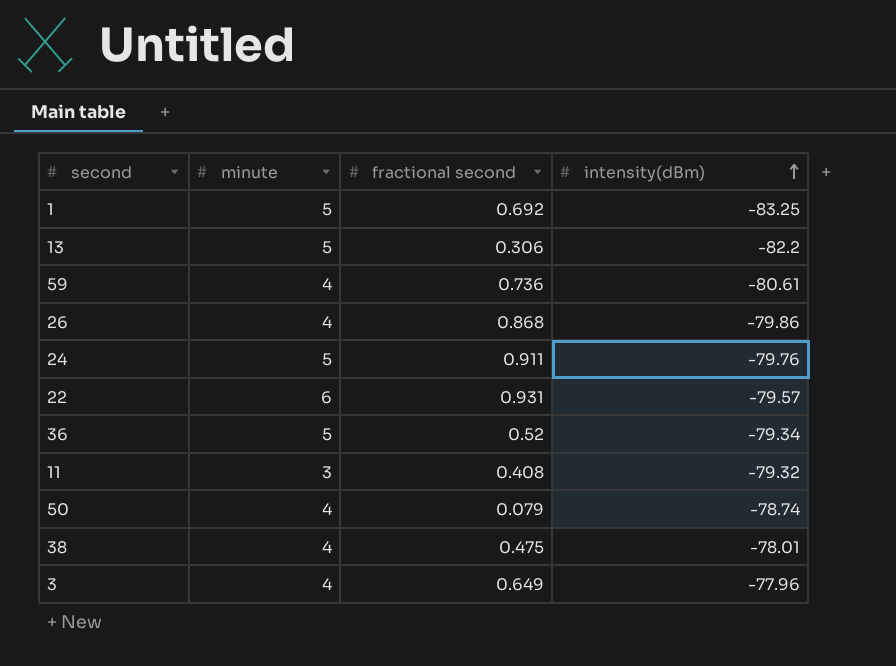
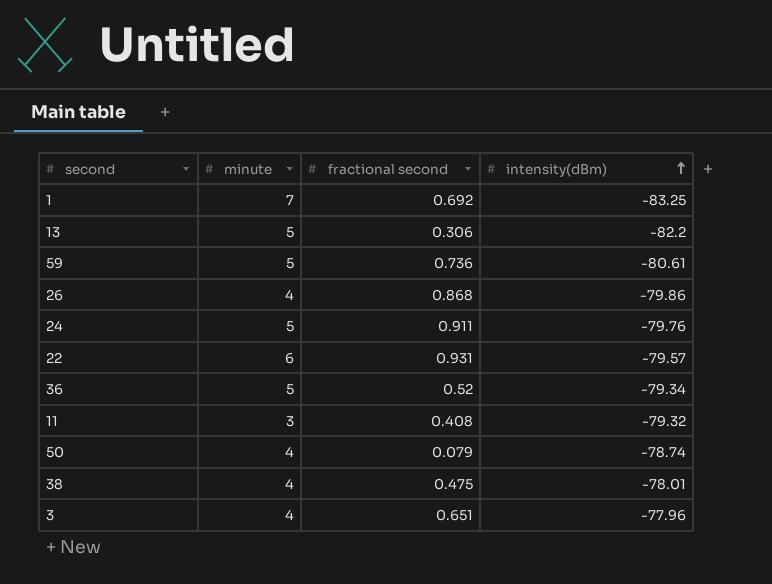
1 | minute: 5 -> 7
59 | minute: 4 -> 5
3 | fractional second: 0.649 -> 0.651

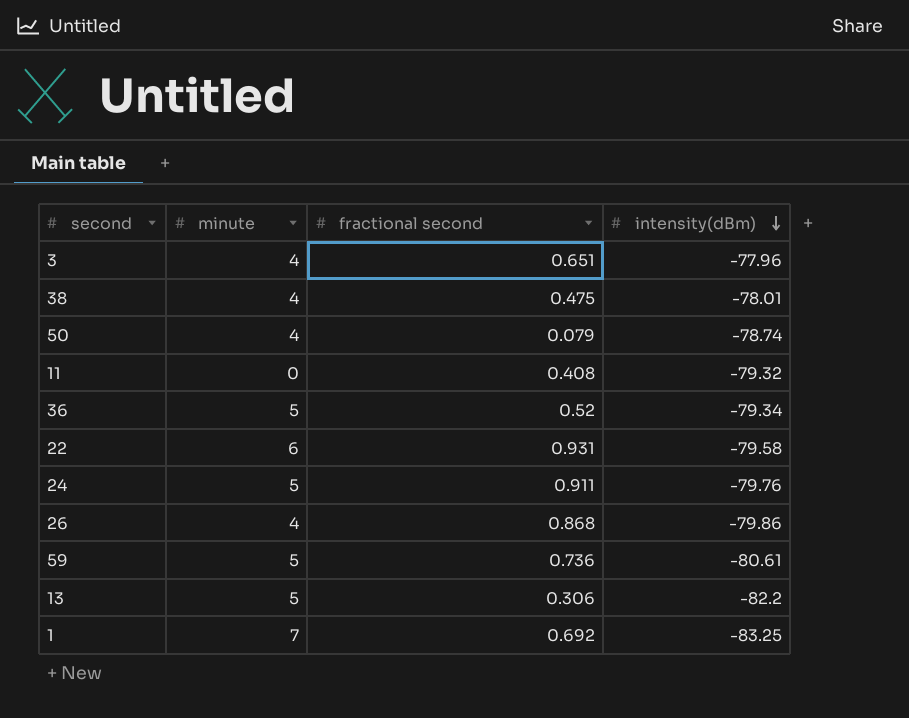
row order: intensity(dBm) ascending -> intensity(dBm) descending
11 | minute: 3 -> 0
22 | intensity(dBm): -79.57 -> -79.58

